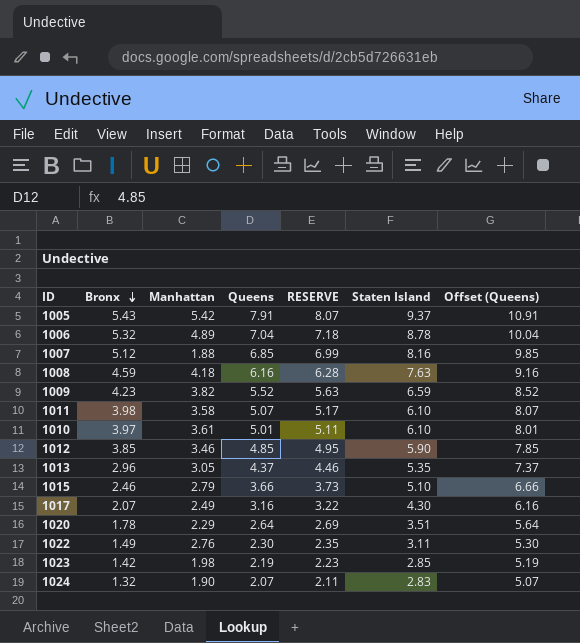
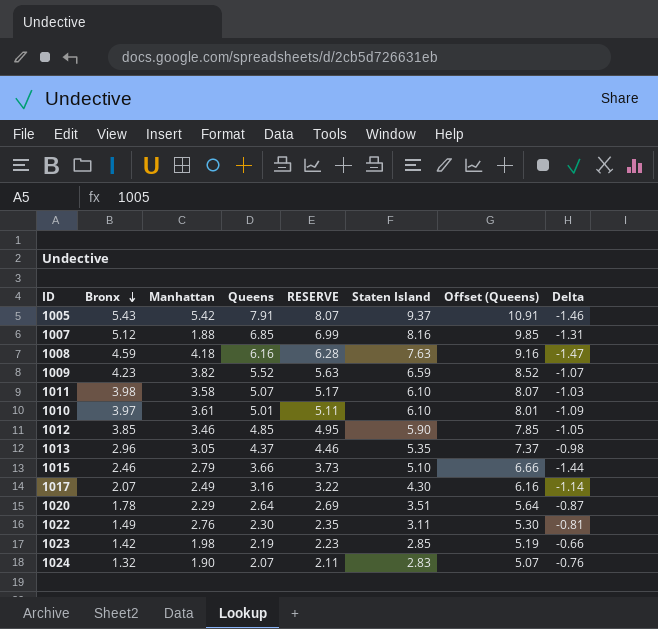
column Delta | formula: none -> [Queens] - [Staten Island]
row 1006: 5.32 | 4.89 | 7.04 | 7.18 | 8.78 | 10.04 -> none

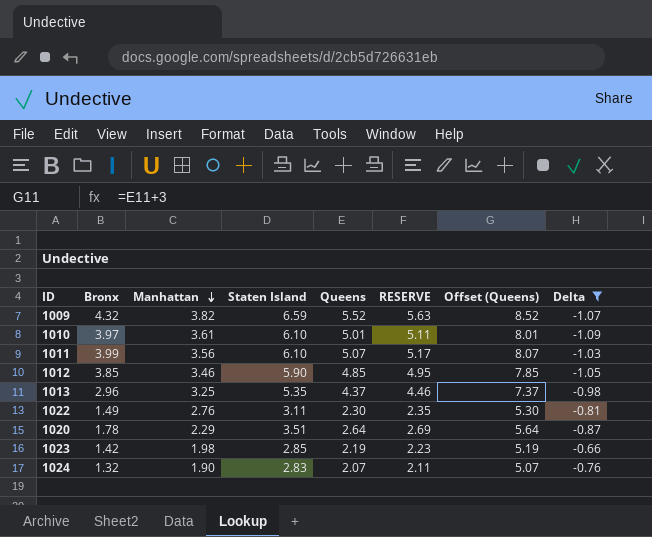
filter: none -> Delta >= -1.09
row order: Bronx descending -> Manhattan descending
column Staten Island | position: 6 -> 4
1009 | Bronx: 4.23 -> 4.32
1011 | Bronx: 3.98 -> 3.99
1011 | Manhattan: 3.58 -> 3.56
1013 | Manhattan: 3.05 -> 3.25

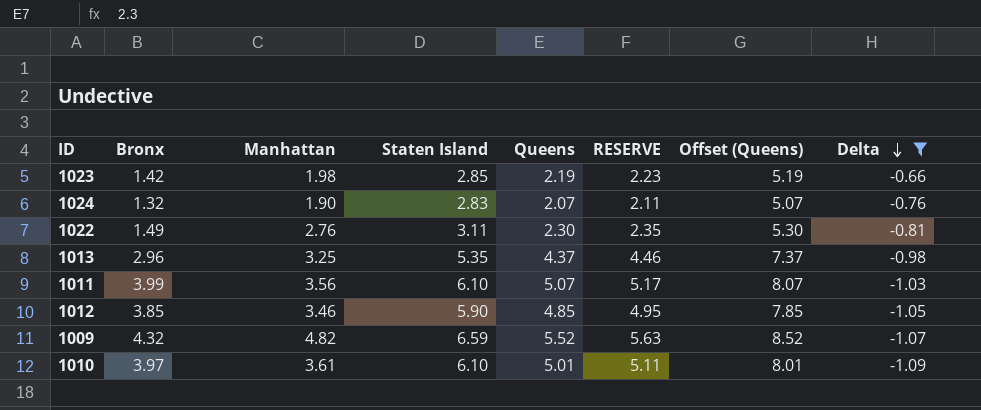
row order: Manhattan descending -> Delta descending
row 1020: 1.78 | 2.29 | 3.51 | 2.64 | 2.69 | 5.64 | -0.87 -> none
1009 | Manhattan: 3.82 -> 4.82

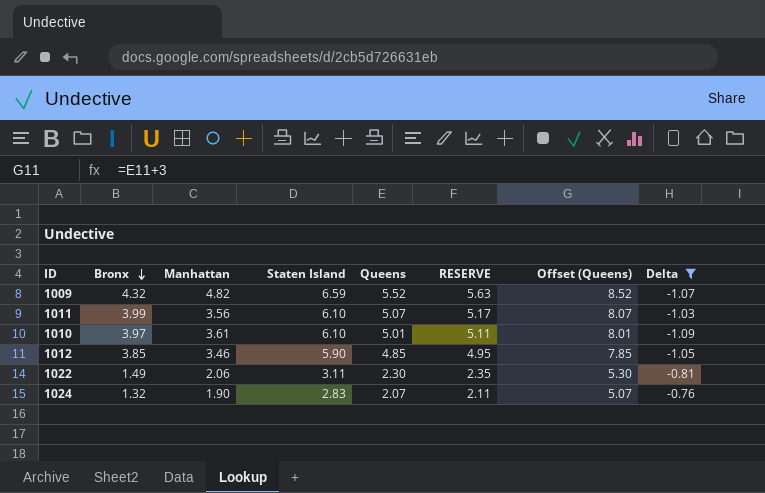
row order: Delta descending -> Bronx descending
row 1023: 1.42 | 1.98 | 2.85 | 2.19 | 2.23 | 5.19 | -0.66 -> none
row 1013: 2.96 | 3.25 | 5.35 | 4.37 | 4.46 | 7.37 | -0.98 -> none
1022 | Manhattan: 2.76 -> 2.06

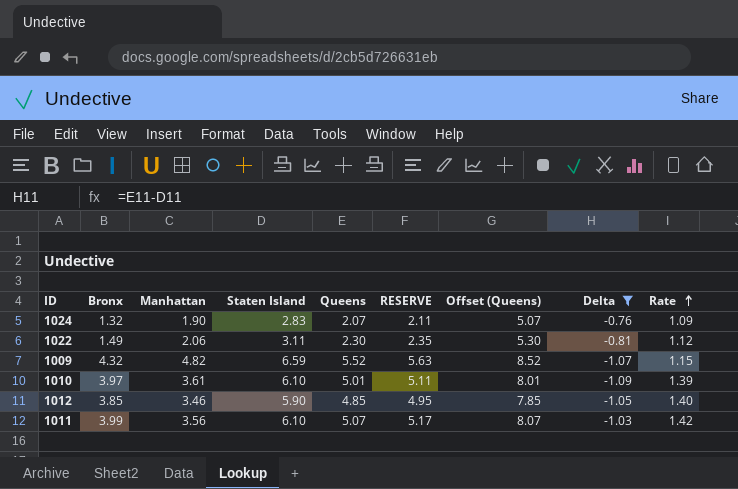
row order: Bronx descending -> Rate ascending
column Rate | formula: none -> [Queens] / [Manhattan]

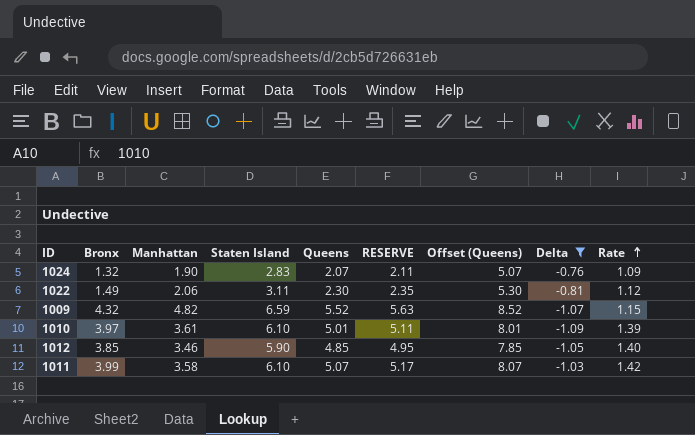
1011 | Manhattan: 3.56 -> 3.58

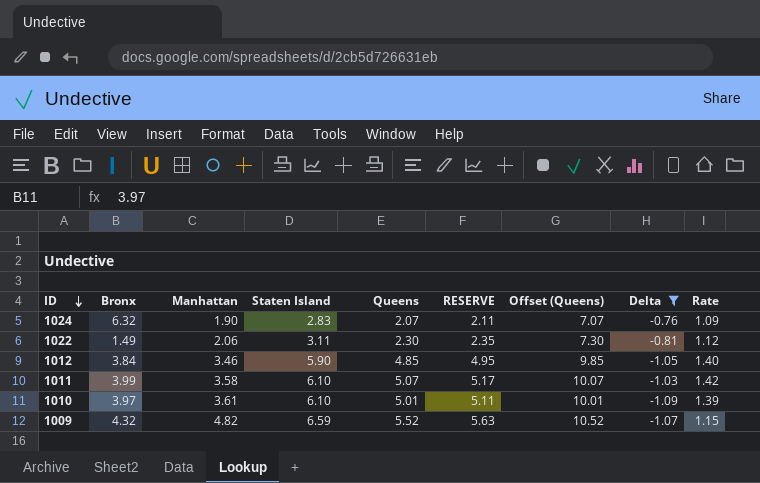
row order: Rate ascending -> ID descending
column Offset (Queens) | formula: [Queens] + 3 -> [Queens] + 5
1024 | Bronx: 1.32 -> 6.32
1012 | Bronx: 3.85 -> 3.84

